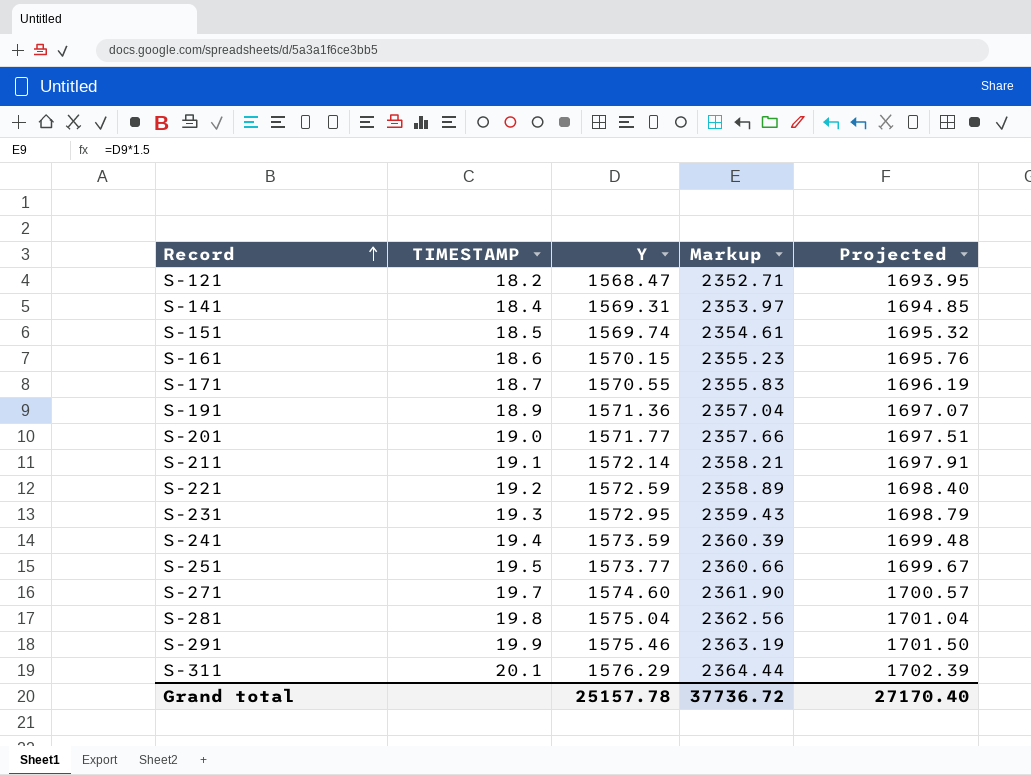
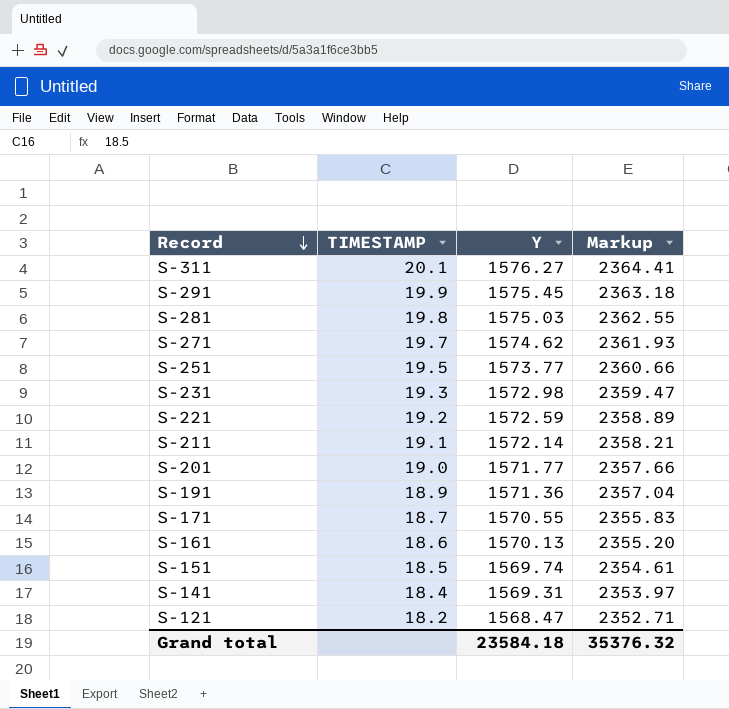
row order: Record ascending -> Record descending
column Projected | formula: [Y] * 1.08 -> none
row S-241: 19.4 | 1573.59 | 2360.39 | 1699.48 -> none
S-311 | Y: 1576.29 -> 1576.27
S-311 | Markup: 2364.44 -> 2364.41
S-291 | Y: 1575.46 -> 1575.45
S-291 | Markup: 2363.19 -> 2363.18
S-281 | Y: 1575.04 -> 1575.03
S-281 | Markup: 2362.56 -> 2362.55
S-271 | Y: 1574.60 -> 1574.62
S-271 | Markup: 2361.90 -> 2361.93
S-231 | Y: 1572.95 -> 1572.98
S-231 | Markup: 2359.43 -> 2359.47
S-161 | Y: 1570.15 -> 1570.13
S-161 | Markup: 2355.23 -> 2355.20
Grand total | Y: 25157.78 -> 23584.18
Grand total | Markup: 37736.72 -> 35376.32

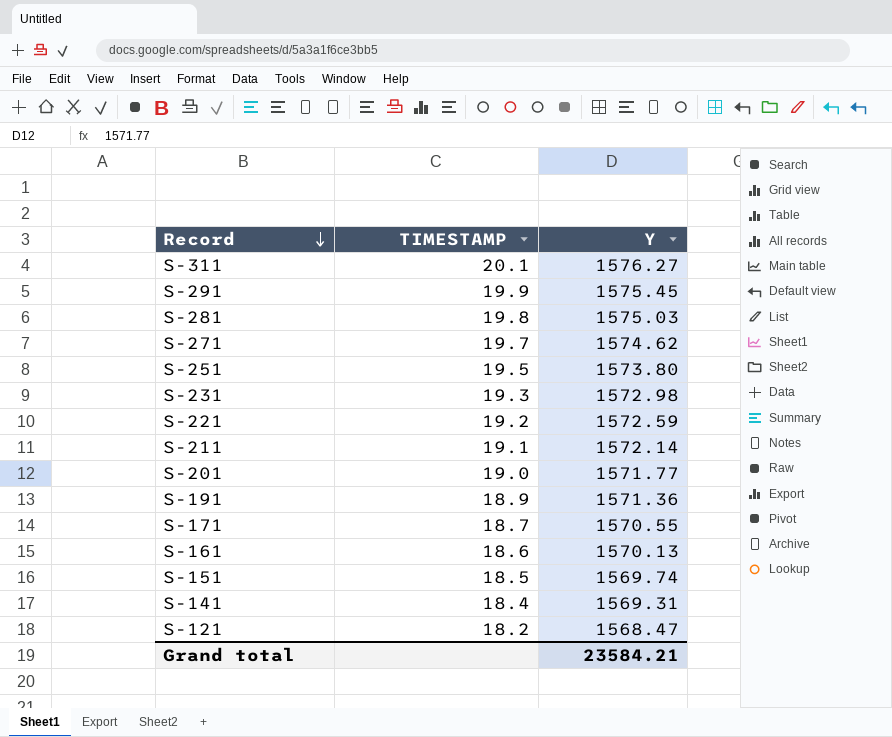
column Markup | formula: [Y] * 1.5 -> none
S-251 | Y: 1573.77 -> 1573.80
Grand total | Y: 23584.18 -> 23584.21

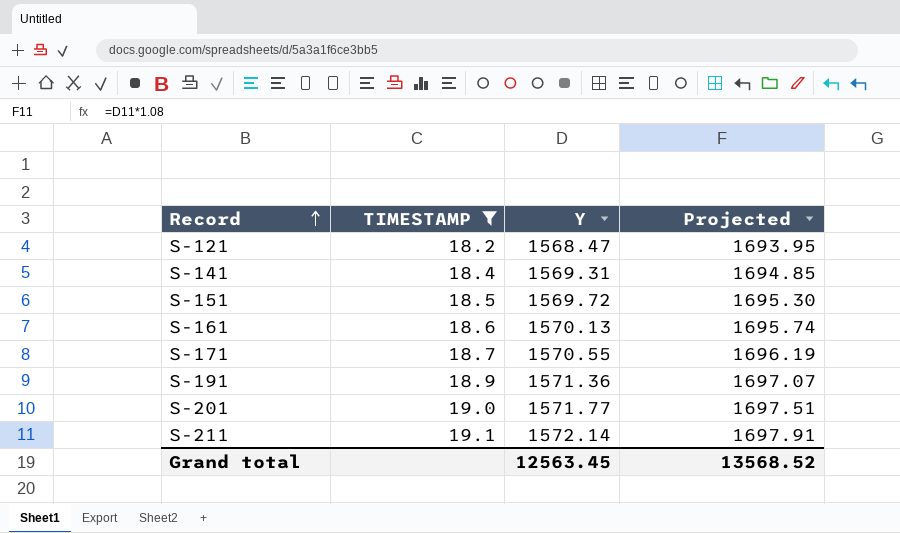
filter: none -> TIMESTAMP <= 19.1
row order: Record descending -> Record ascending
column Projected | formula: none -> [Y] * 1.08
S-151 | Y: 1569.74 -> 1569.72
Grand total | Y: 23584.21 -> 12563.45

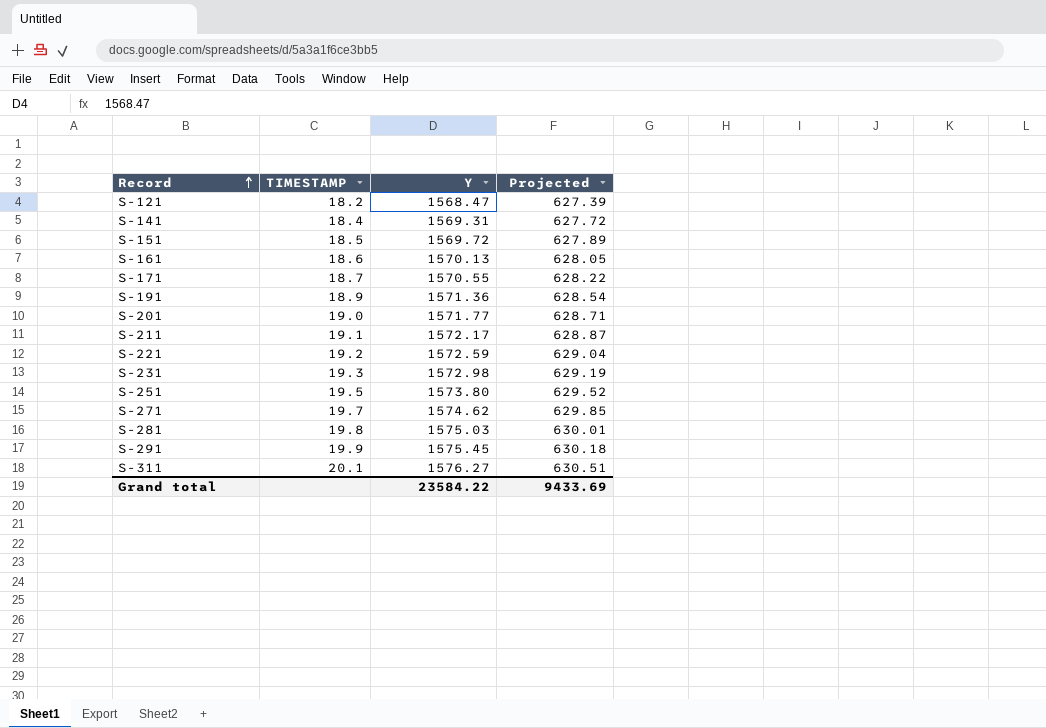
filter: TIMESTAMP <= 19.1 -> none
column Projected | formula: [Y] * 1.08 -> [Y] * 0.4
S-211 | Y: 1572.14 -> 1572.17
Grand total | Y: 12563.45 -> 23584.22
Grand total | Projected: 13568.52 -> 9433.69

